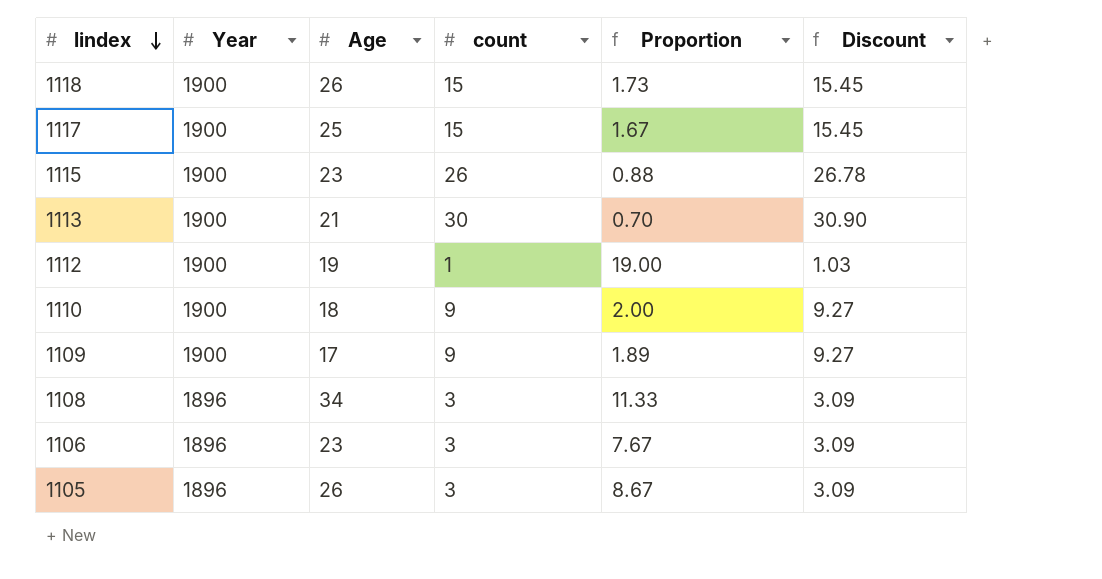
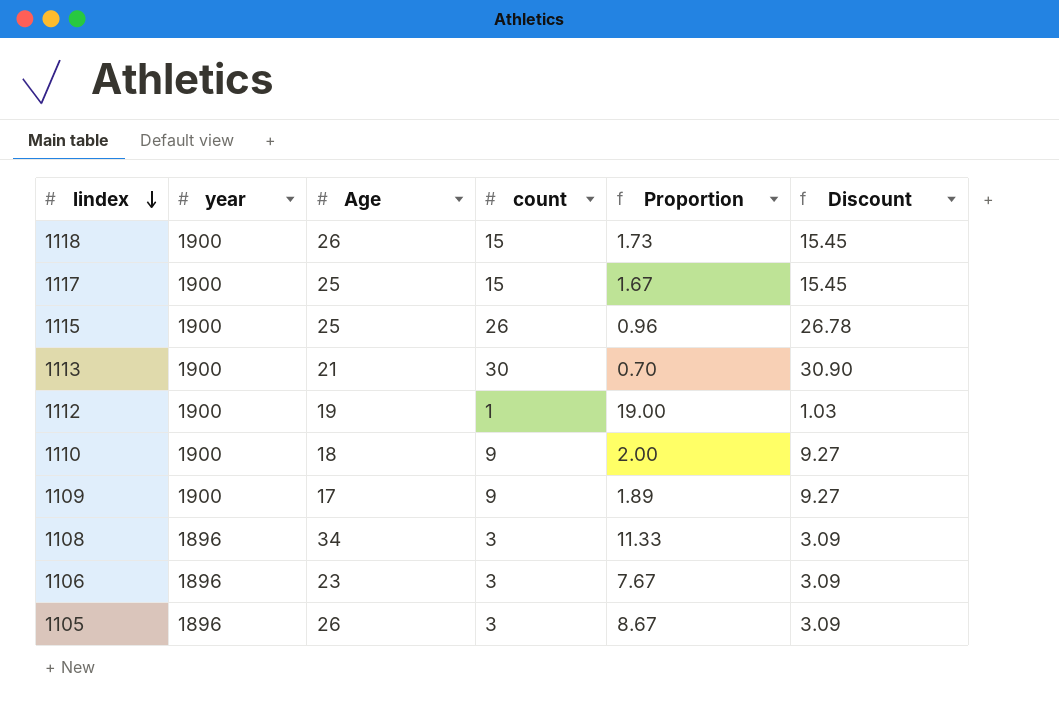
column name: Year -> year
1115 | Age: 23 -> 25
1115 | Proportion: 0.88 -> 0.96

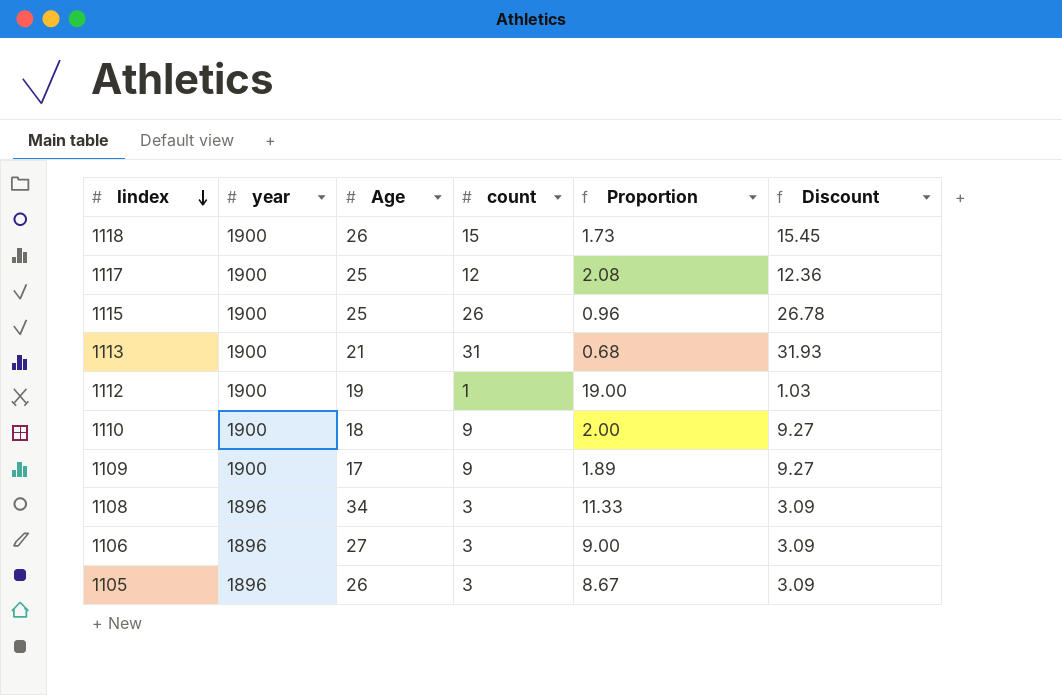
1117 | count: 15 -> 12
1117 | Proportion: 1.67 -> 2.08
1117 | Discount: 15.45 -> 12.36
1113 | count: 30 -> 31
1113 | Proportion: 0.70 -> 0.68
1113 | Discount: 30.90 -> 31.93
1106 | Age: 23 -> 27
1106 | Proportion: 7.67 -> 9.00

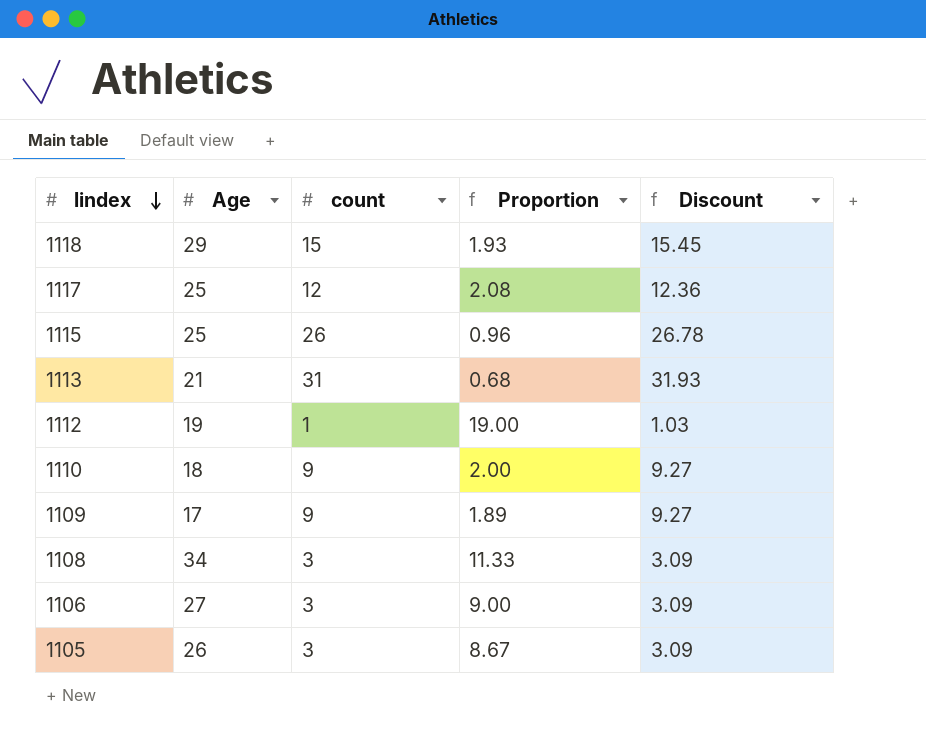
column year | position: 2 -> none
1118 | Age: 26 -> 29
1118 | Proportion: 1.73 -> 1.93

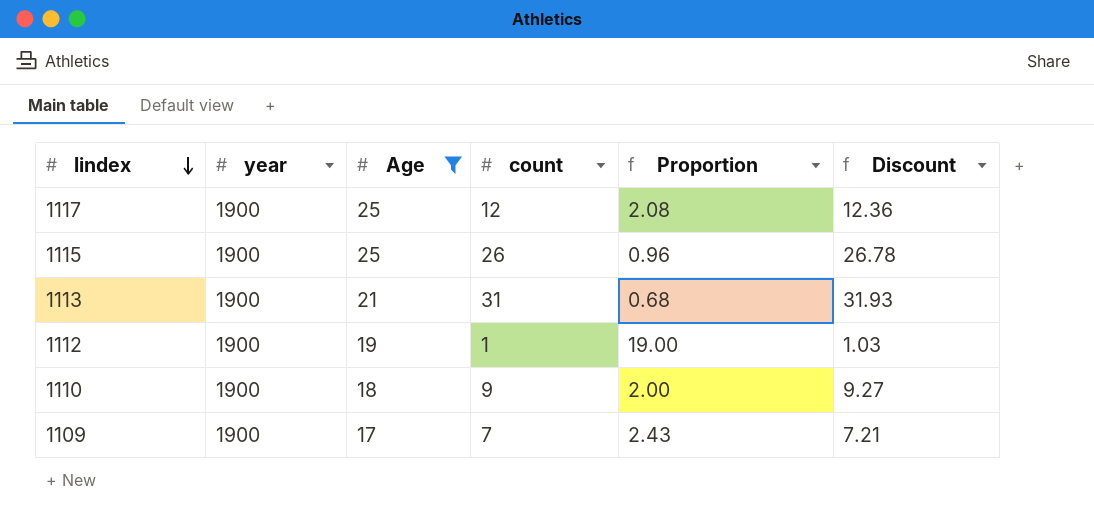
filter: none -> Age <= 25
column year | position: none -> 2
1109 | count: 9 -> 7
1109 | Proportion: 1.89 -> 2.43
1109 | Discount: 9.27 -> 7.21

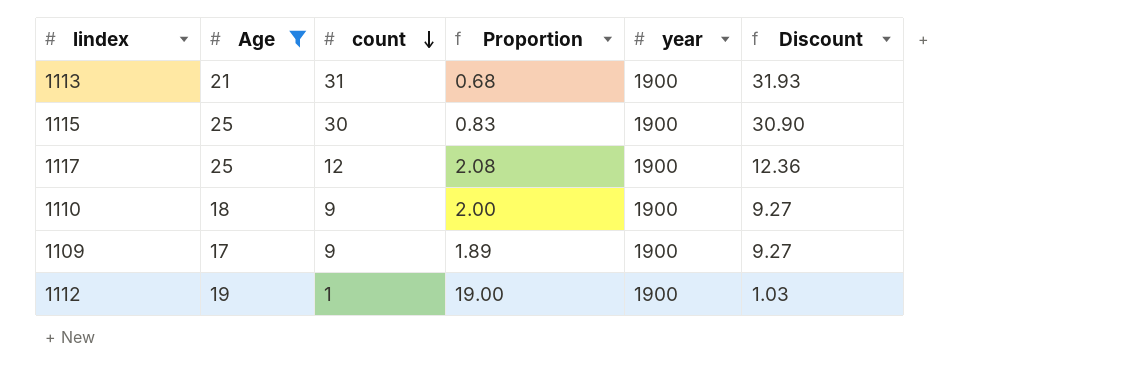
row order: lindex descending -> count descending
column year | position: 2 -> 5
1115 | count: 26 -> 30
1115 | Proportion: 0.96 -> 0.83
1115 | Discount: 26.78 -> 30.90
1109 | count: 7 -> 9
1109 | Proportion: 2.43 -> 1.89
1109 | Discount: 7.21 -> 9.27

